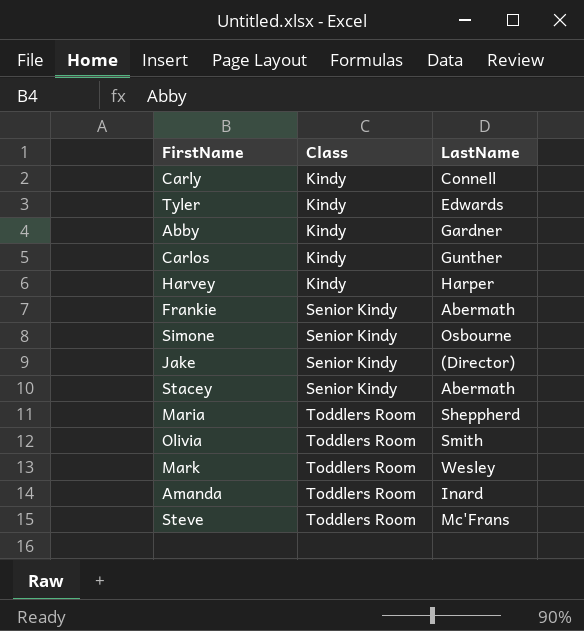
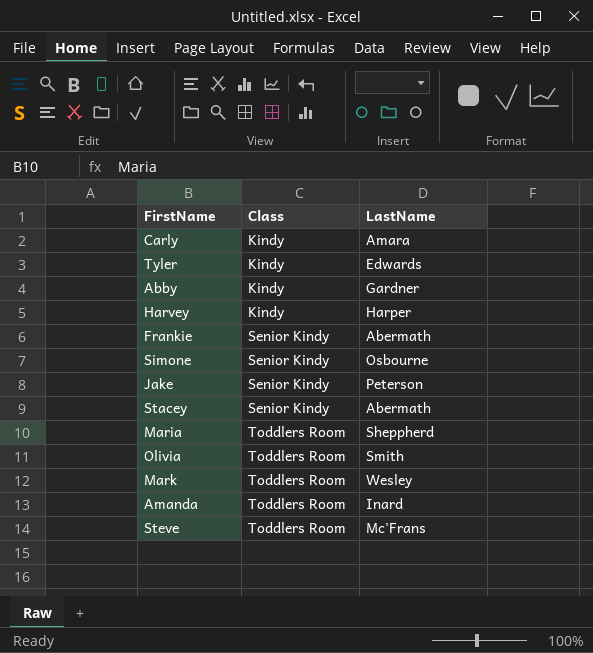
row Carlos: Kindy | Gunther -> none
Carly | LastName: Connell -> Amara
Jake | LastName: (Director) -> Peterson

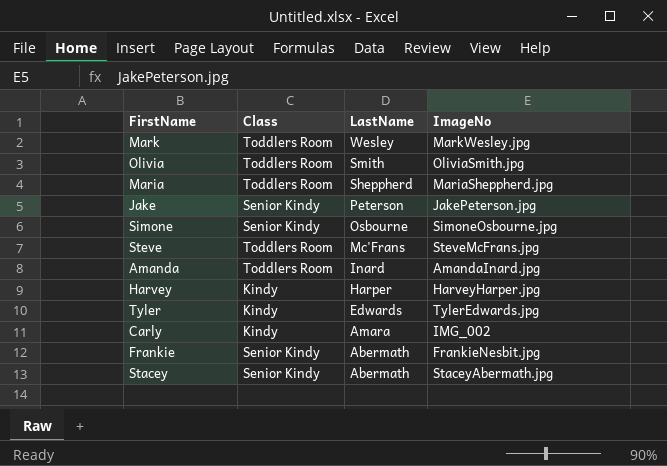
row order: Class ascending -> LastName descending
column ImageNo | position: none -> 4
row Abby: Kindy | Gardner -> none

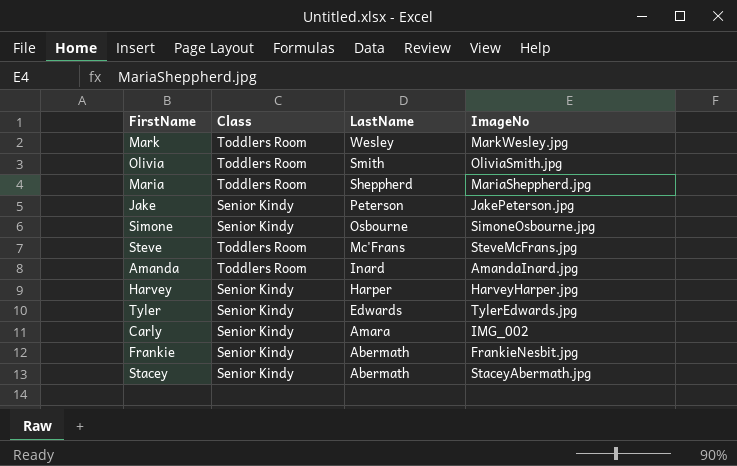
Harvey | Class: Kindy -> Senior Kindy
Tyler | Class: Kindy -> Senior Kindy
Carly | Class: Kindy -> Senior Kindy

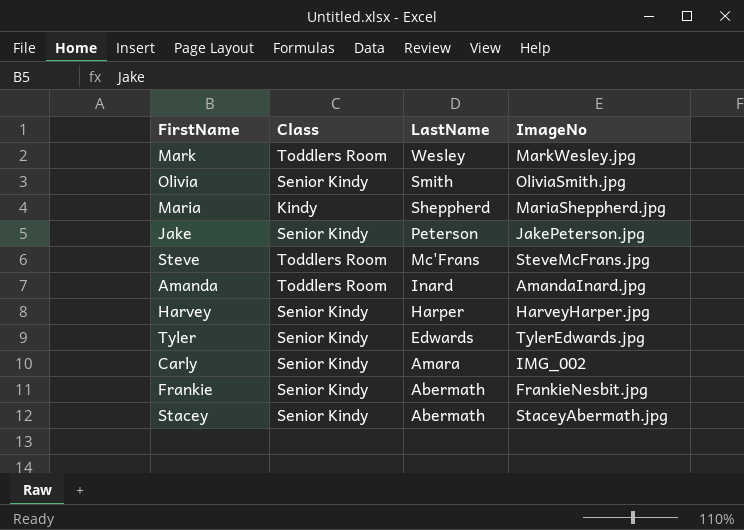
row Simone: Senior Kindy | Osbourne | SimoneOsbourne.jpg -> none
Olivia | Class: Toddlers Room -> Senior Kindy
Maria | Class: Toddlers Room -> Kindy

